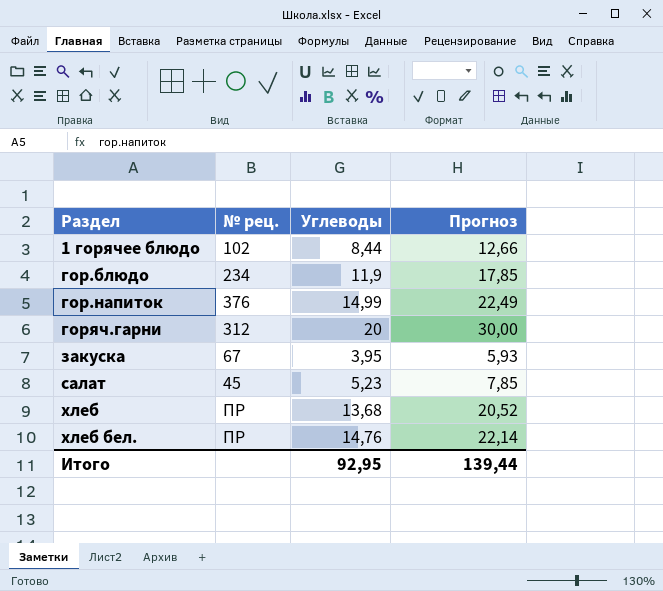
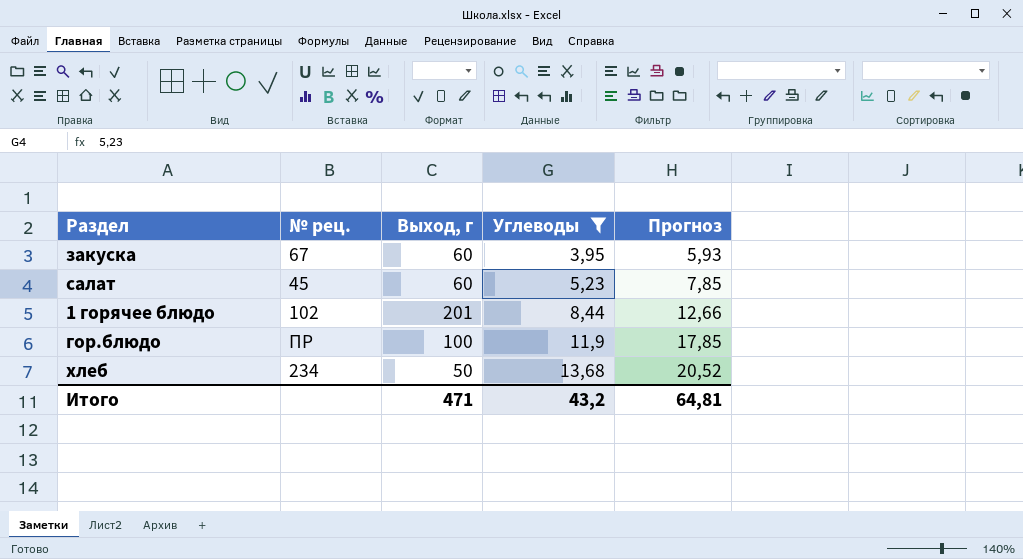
filter: none -> Углеводы <= 13,68
row order: Раздел ascending -> Углеводы ascending
column Выход, г | position: none -> 3
гор.блюдо | № рец.: 234 -> ПР
хлеб | № рец.: ПР -> 234
Итого | Углеводы: 92,95 -> 43,2
Итого | Прогноз: 139,44 -> 64,81

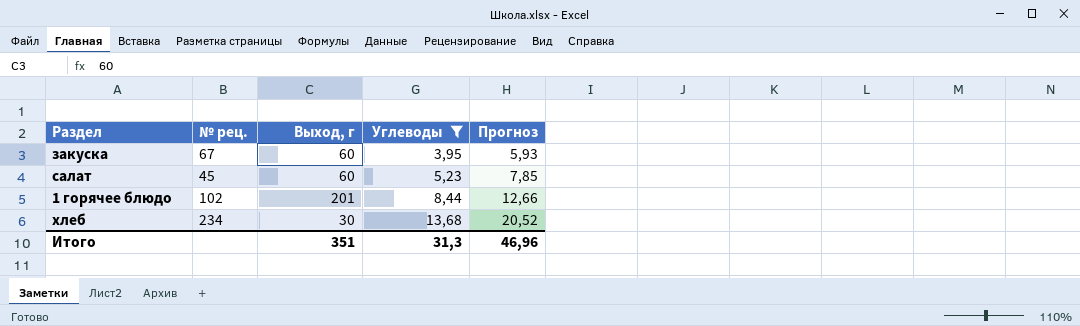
row гор.блюдо: ПР | 100 | 11,9 | 17,85 -> none
хлеб | Выход, г: 50 -> 30
Итого | Выход, г: 471 -> 351
Итого | Углеводы: 43,2 -> 31,3
Итого | Прогноз: 64,81 -> 46,96

